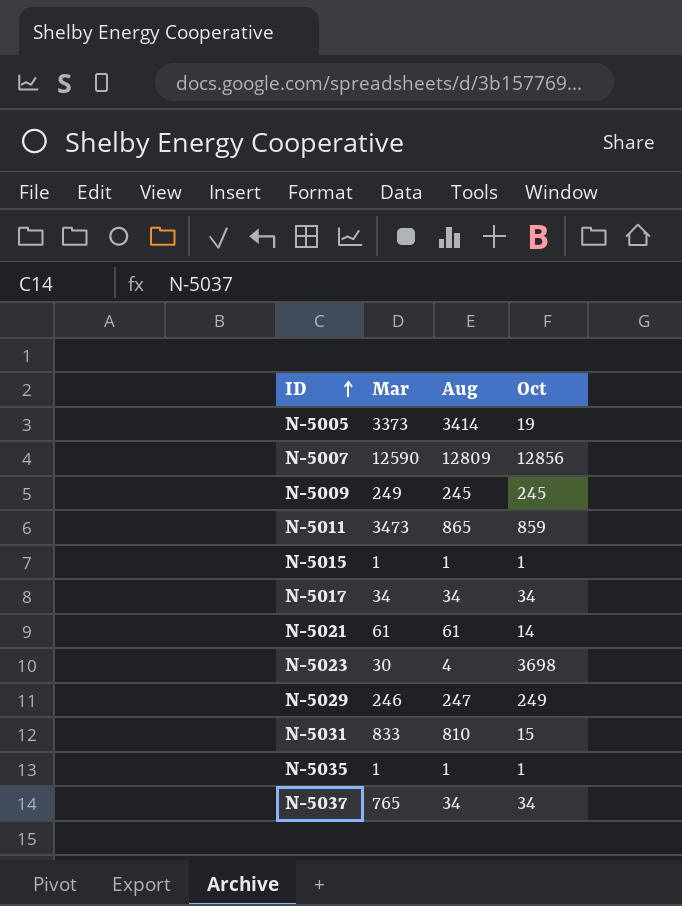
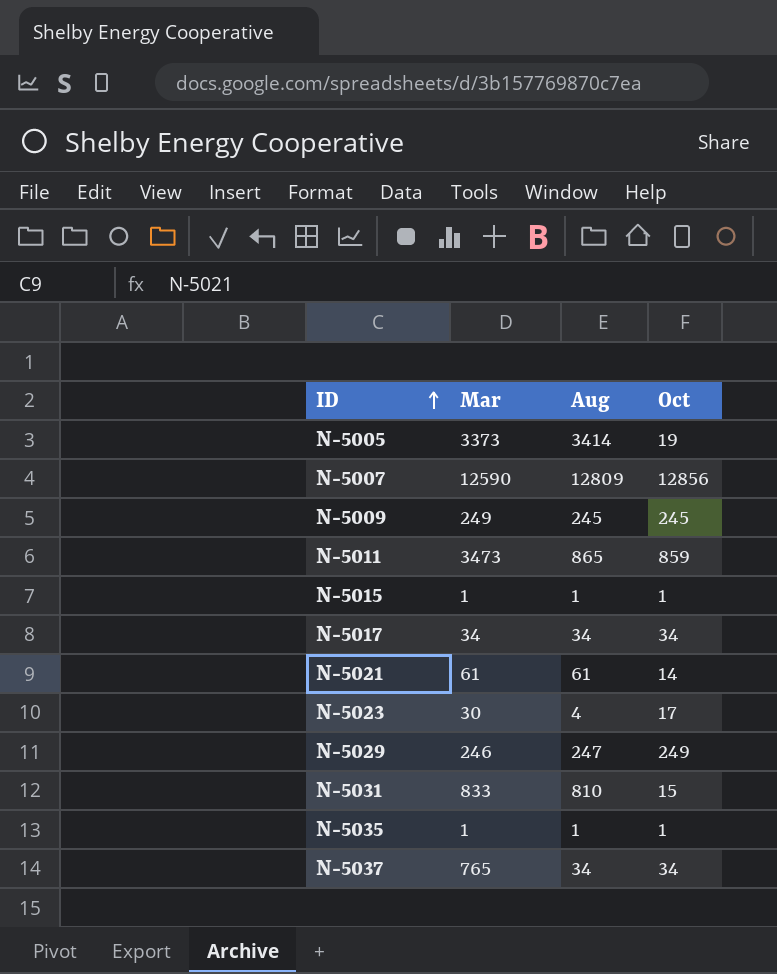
N-5023 | Oct: 3698 -> 17

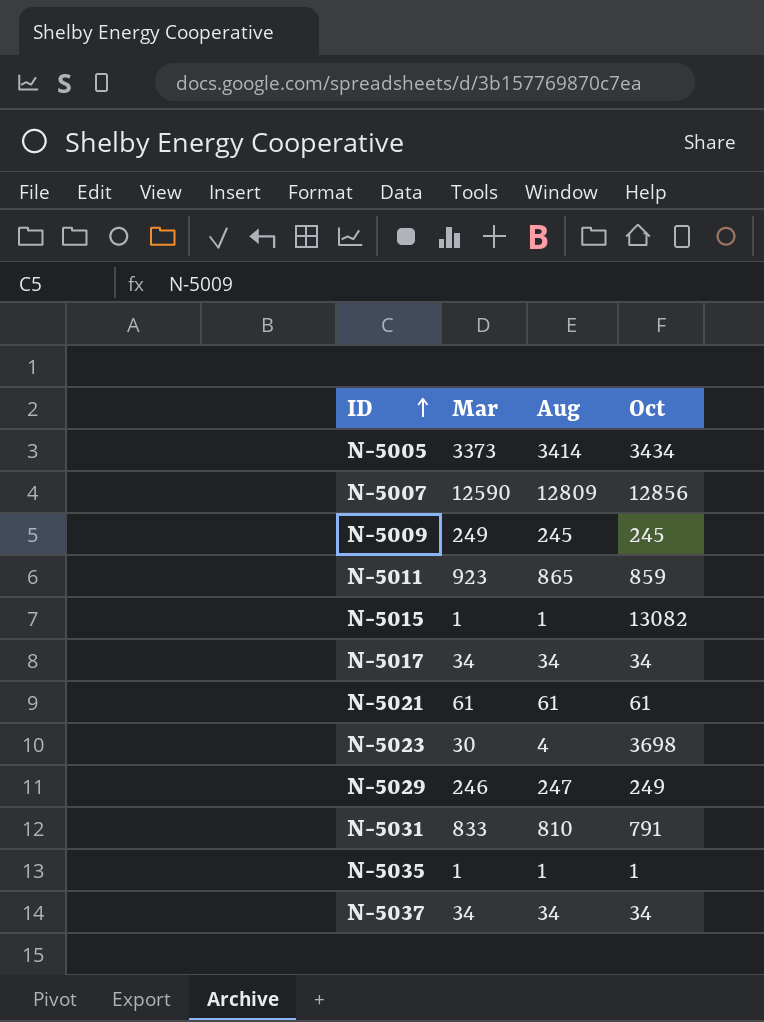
N-5005 | Oct: 19 -> 3434
N-5011 | Mar: 3473 -> 923
N-5015 | Oct: 1 -> 13082
N-5021 | Oct: 14 -> 61
N-5023 | Oct: 17 -> 3698
N-5031 | Oct: 15 -> 791
N-5037 | Mar: 765 -> 34

